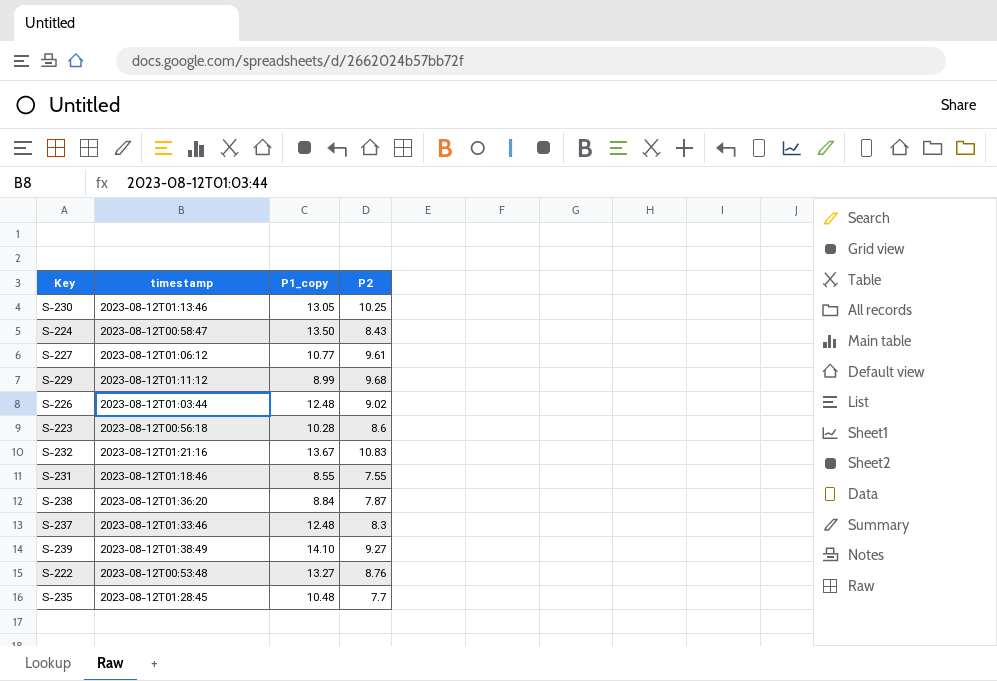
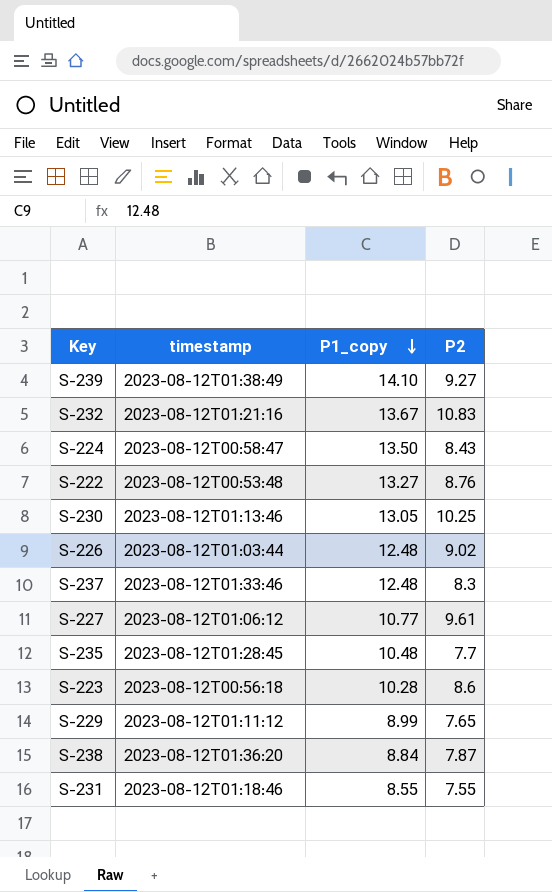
row order: none -> P1_copy descending
S-229 | P2: 9.68 -> 7.65

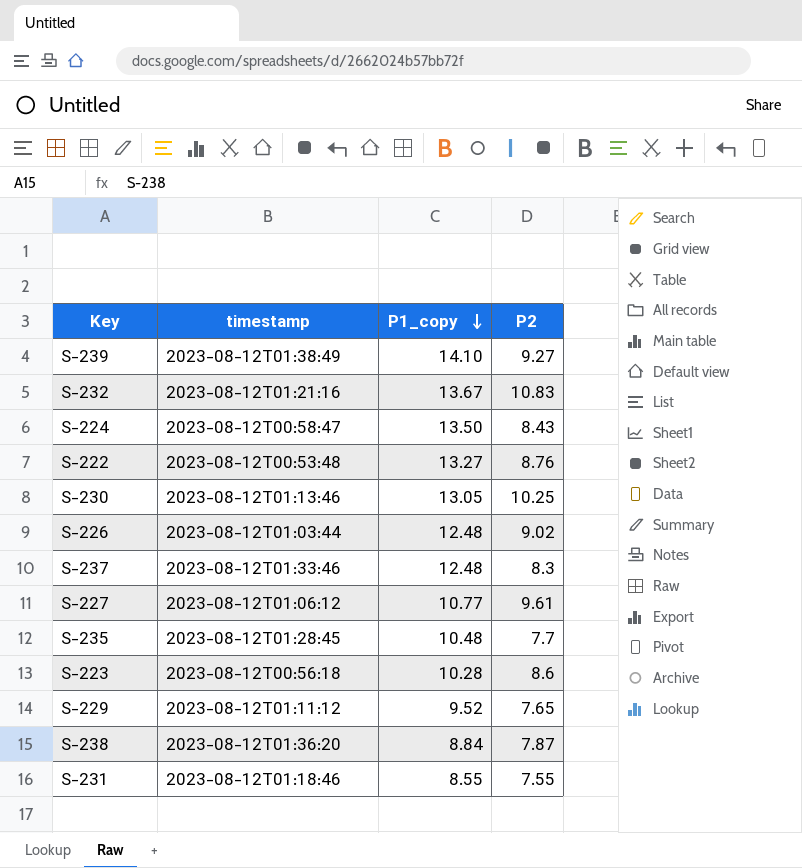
S-229 | P1_copy: 8.99 -> 9.52

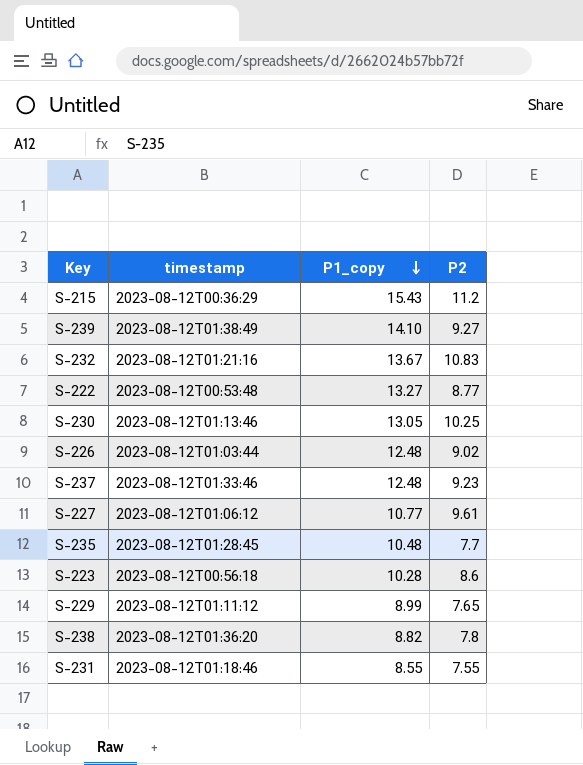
row S-224: 2023-08-12T00:58:47 | 13.50 | 8.43 -> none
row S-215: none -> 2023-08-12T00:36:29 | 15.43 | 11.2
S-222 | P2: 8.76 -> 8.77
S-237 | P2: 8.3 -> 9.23
S-229 | P1_copy: 9.52 -> 8.99
S-238 | P1_copy: 8.84 -> 8.82
S-238 | P2: 7.87 -> 7.8

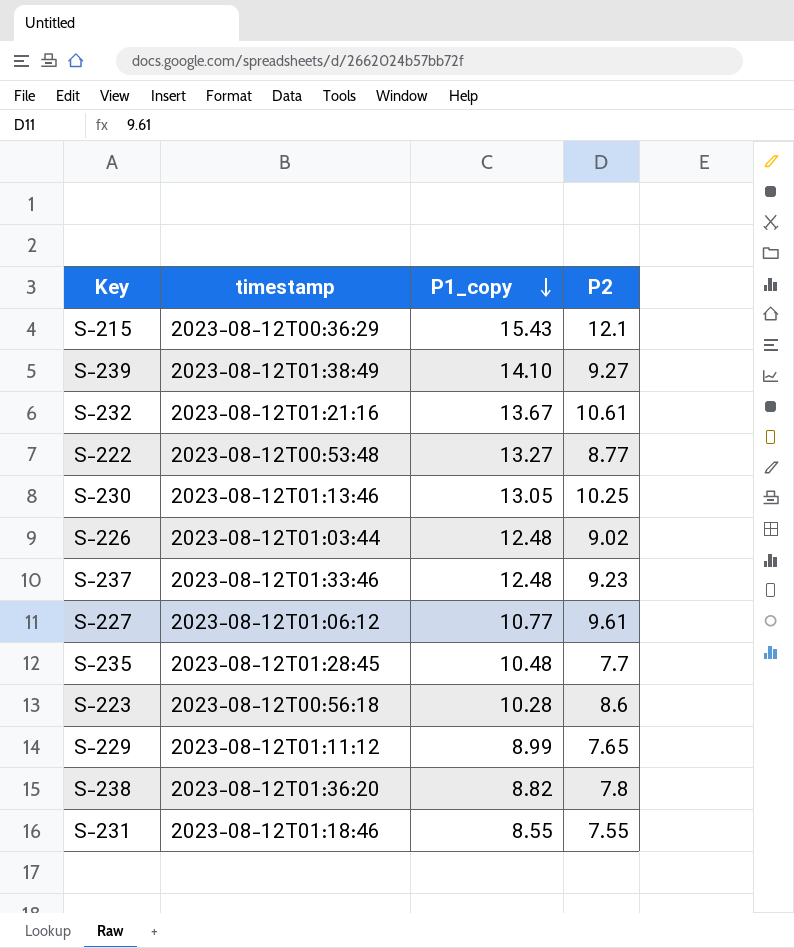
S-215 | P2: 11.2 -> 12.1
S-232 | P2: 10.83 -> 10.61

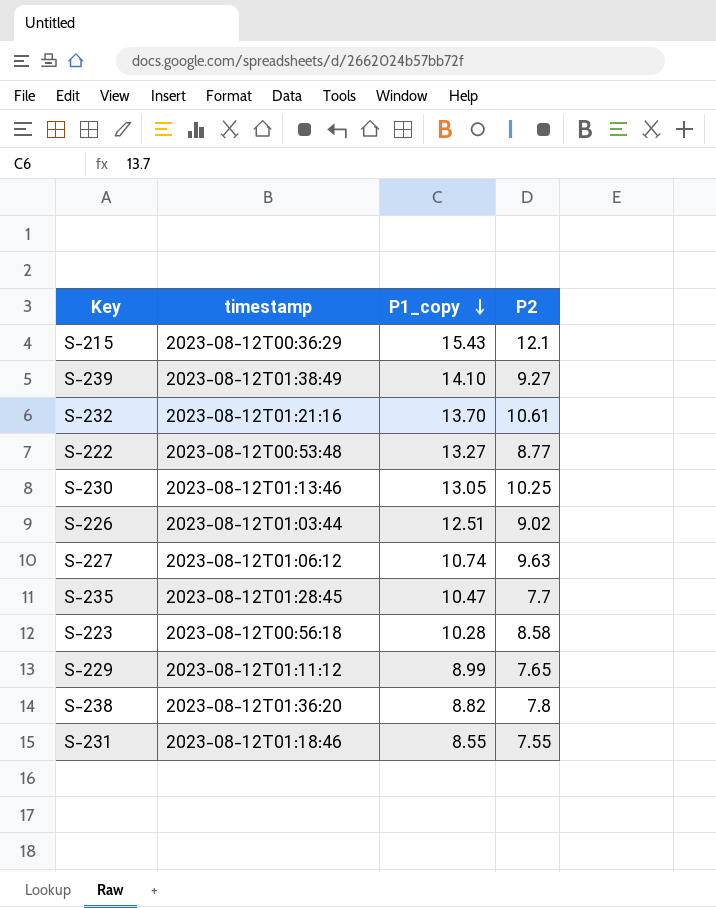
row S-237: 2023-08-12T01:33:46 | 12.48 | 9.23 -> none
S-232 | P1_copy: 13.67 -> 13.70
S-226 | P1_copy: 12.48 -> 12.51
S-227 | P1_copy: 10.77 -> 10.74
S-227 | P2: 9.61 -> 9.63
S-235 | P1_copy: 10.48 -> 10.47
S-223 | P2: 8.6 -> 8.58

